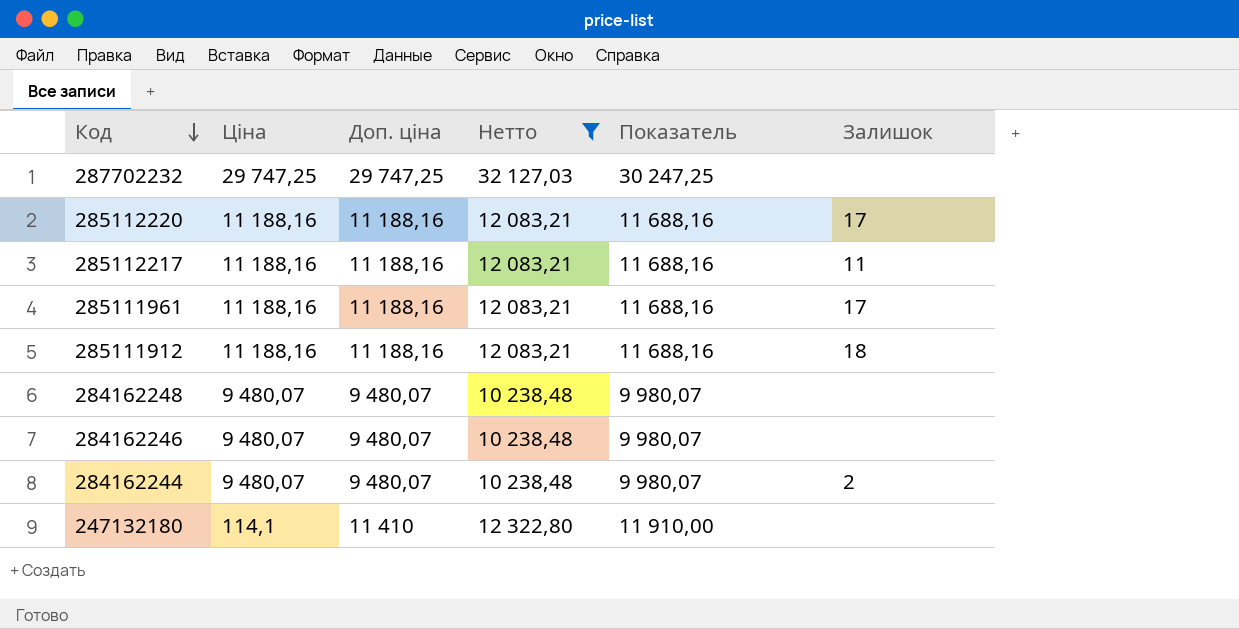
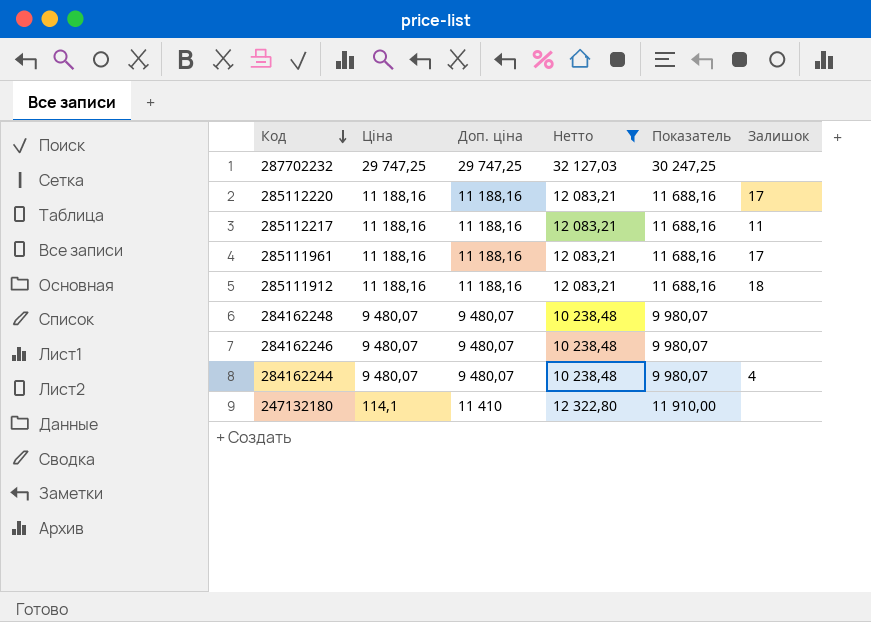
284162244 | Залишок: 2 -> 4

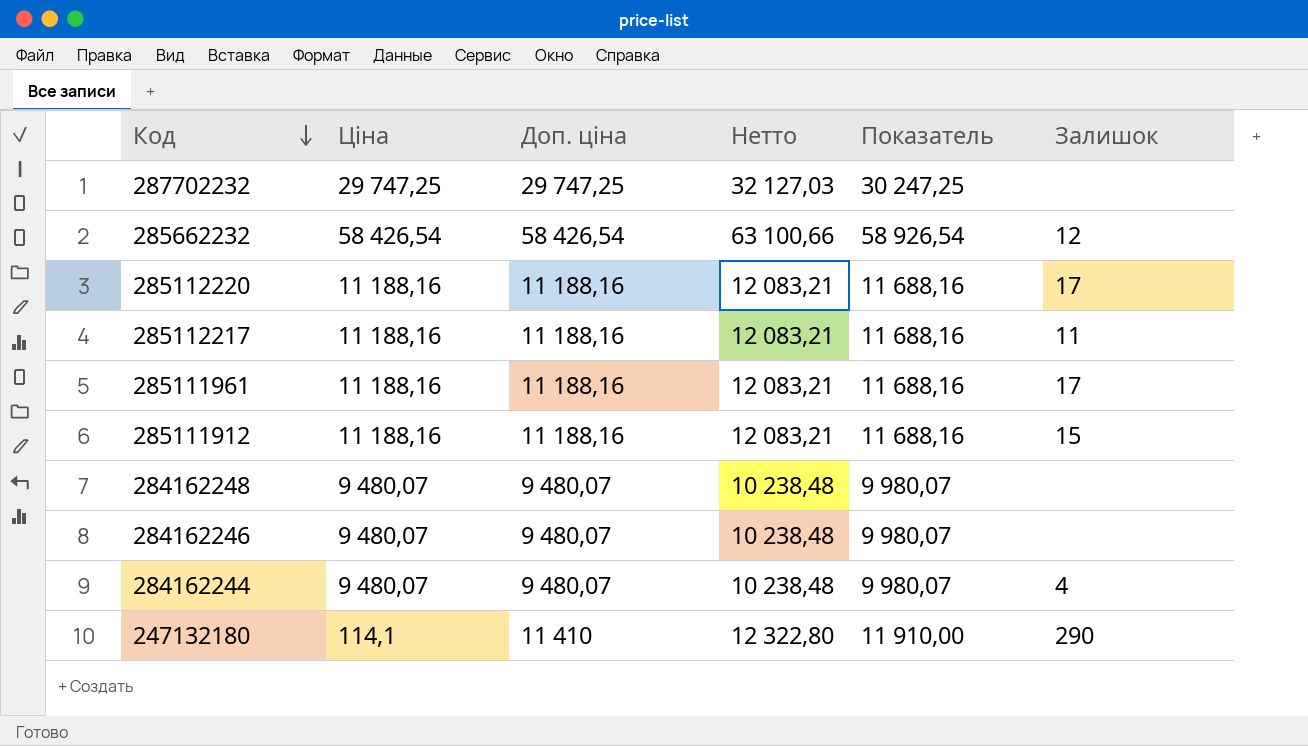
filter: Нетто != 63 100,66 -> none
285111912 | Залишок: 18 -> 15
247132180 | Залишок: none -> 290

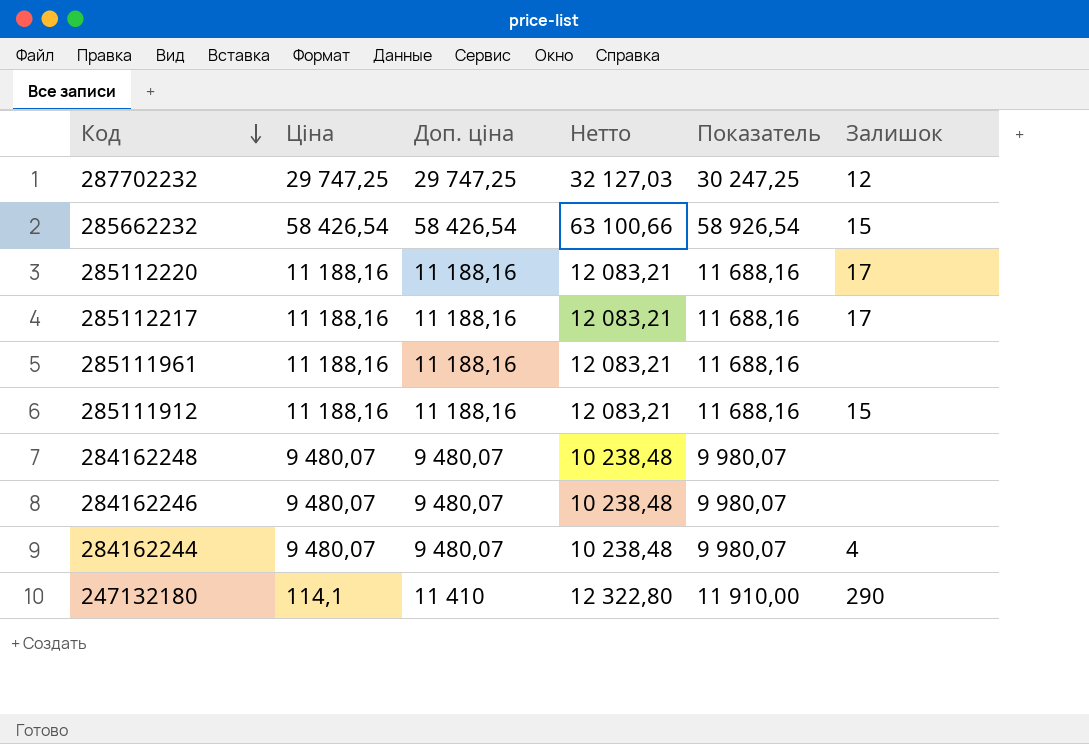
287702232 | Залишок: none -> 12
285662232 | Залишок: 12 -> 15
285112217 | Залишок: 11 -> 17
285111961 | Залишок: 17 -> none

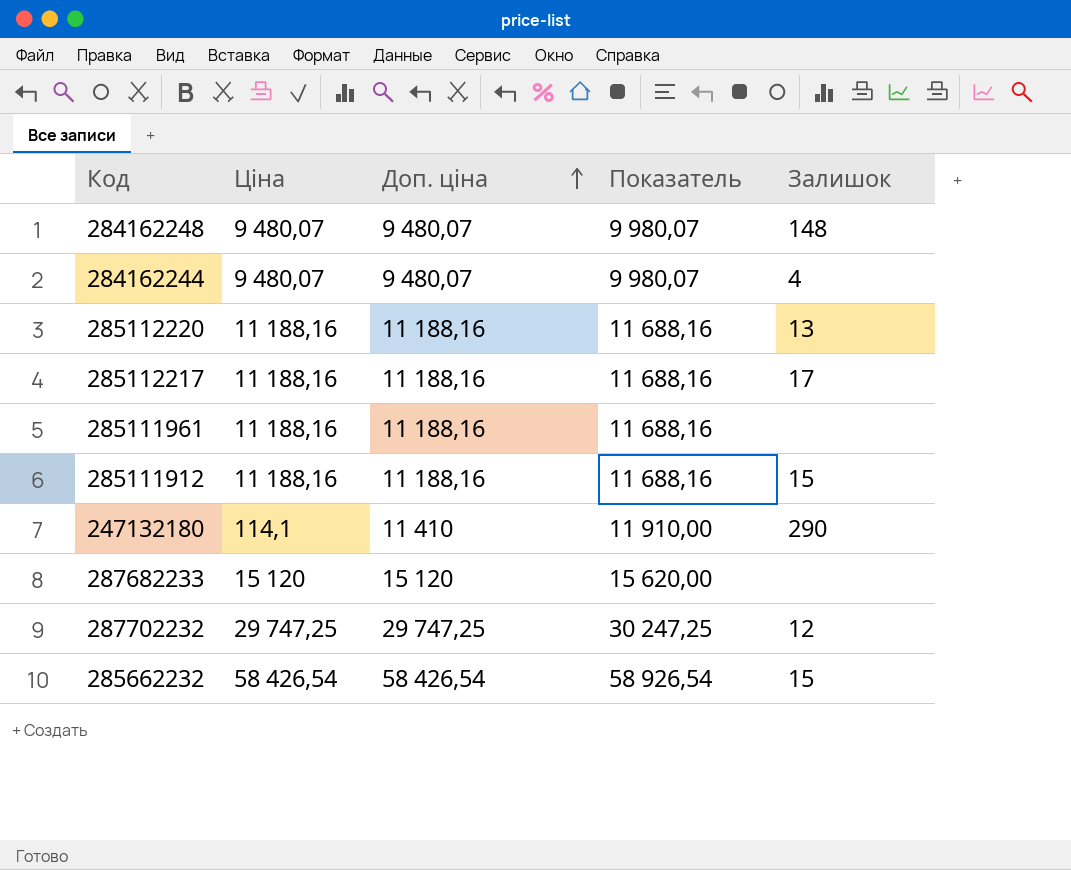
row order: Код descending -> Доп. ціна ascending
column Нетто | formula: [Доп. ціна] * 1,08 -> none
row 284162246: 9 480,07 | 9 480,07 | 10 238,48 | 9 980,07 | none -> none
284162248 | Залишок: none -> 148
285112220 | Залишок: 17 -> 13
row 287682233: none -> 15 120 | 15 120 | 15 620,00 | none

